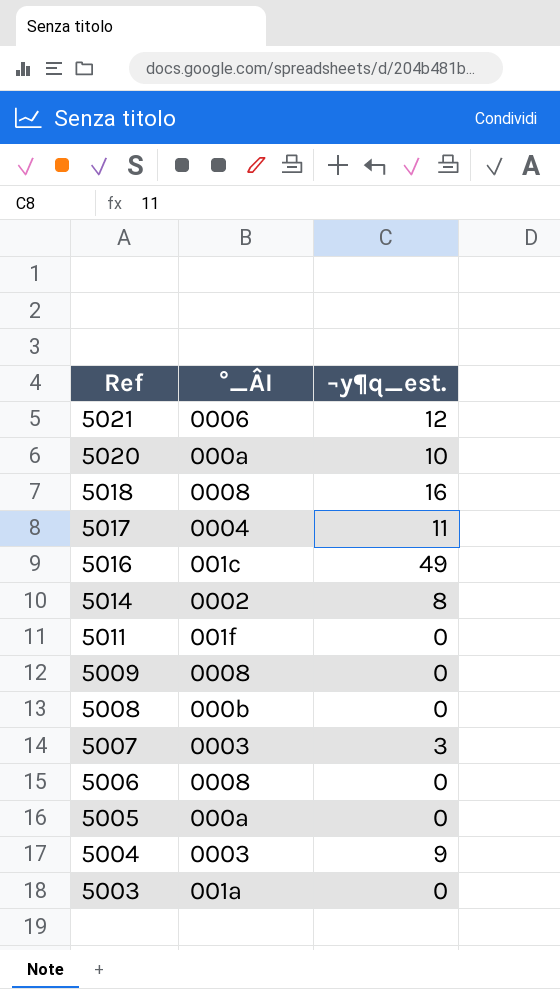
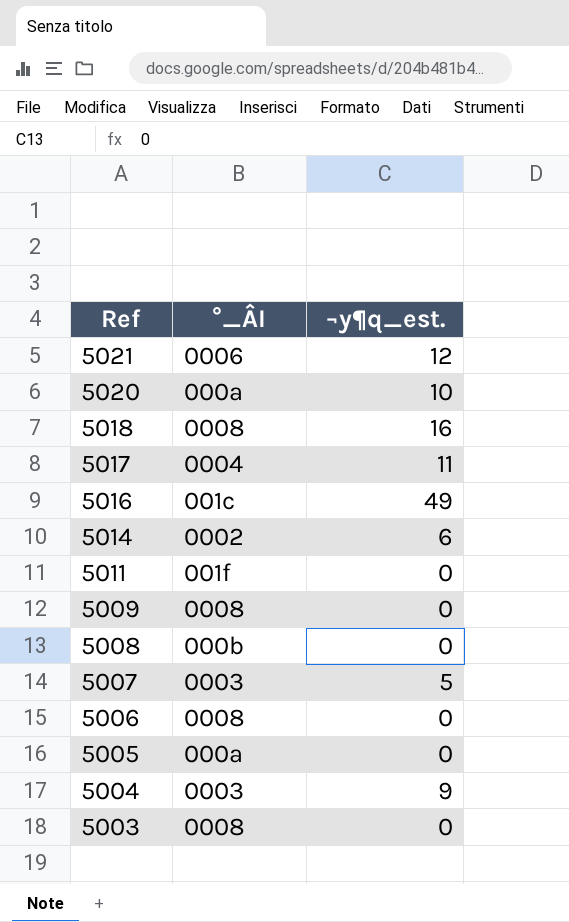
5014 | ¬y¶q_est.: 8 -> 6
5007 | ¬y¶q_est.: 3 -> 5
5003 | °_ÂI: 001a -> 0008

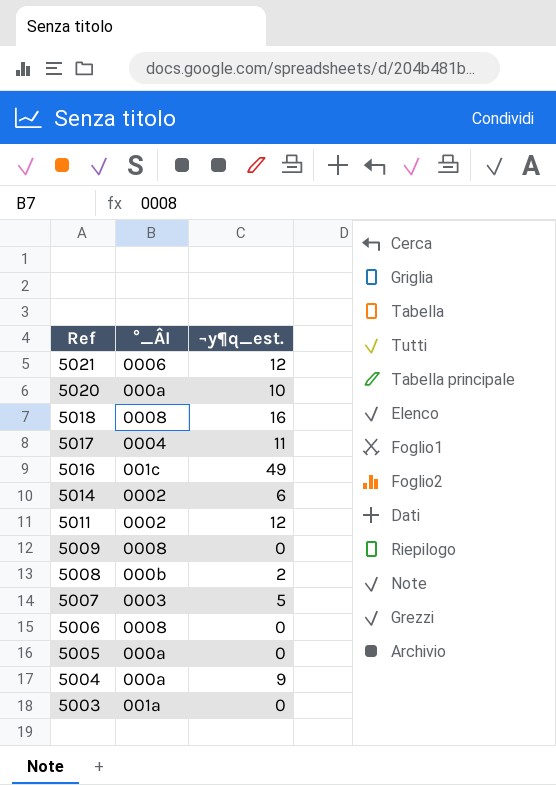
5011 | °_ÂI: 001f -> 0002
5011 | ¬y¶q_est.: 0 -> 12
5008 | ¬y¶q_est.: 0 -> 2
5004 | °_ÂI: 0003 -> 000a
5003 | °_ÂI: 0008 -> 001a

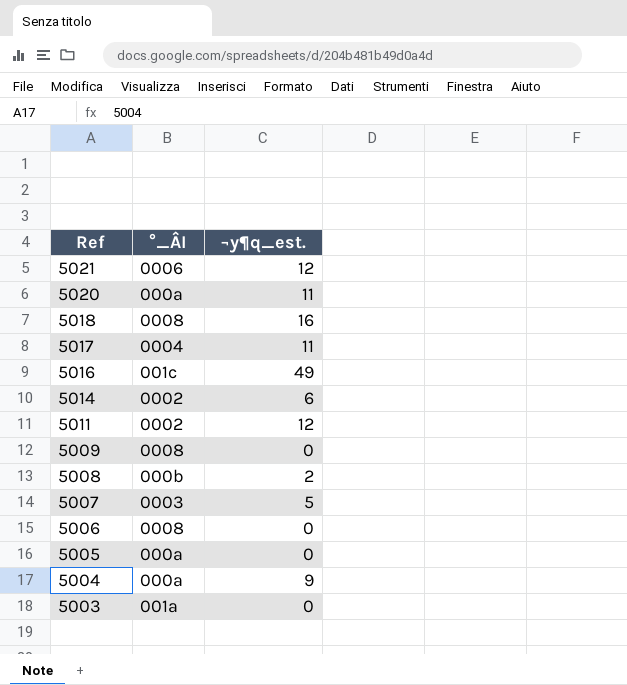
5020 | ¬y¶q_est.: 10 -> 11

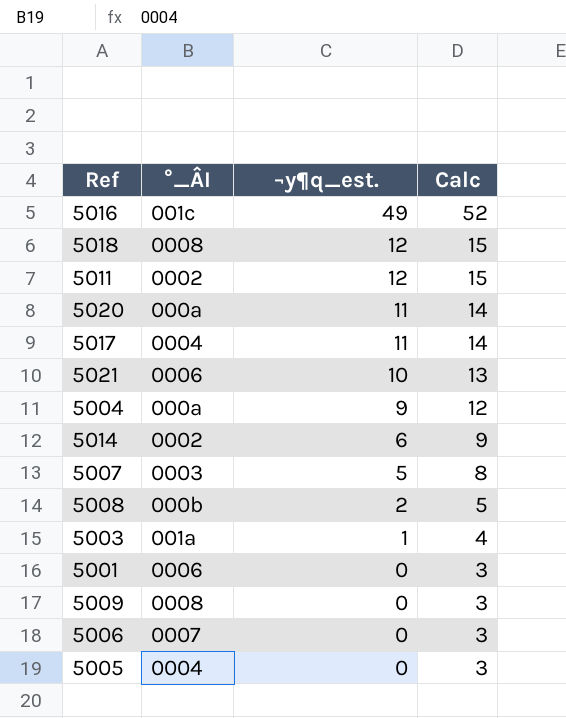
row order: Ref descending -> ¬y¶q_est. descending
column Calc | formula: none -> [¬y¶q_est.] + 3
5018 | ¬y¶q_est.: 16 -> 12
5021 | ¬y¶q_est.: 12 -> 10
5003 | ¬y¶q_est.: 0 -> 1
row 5001: none -> 0006 | 0 | 3
5006 | °_ÂI: 0008 -> 0007
5005 | °_ÂI: 000a -> 0004

